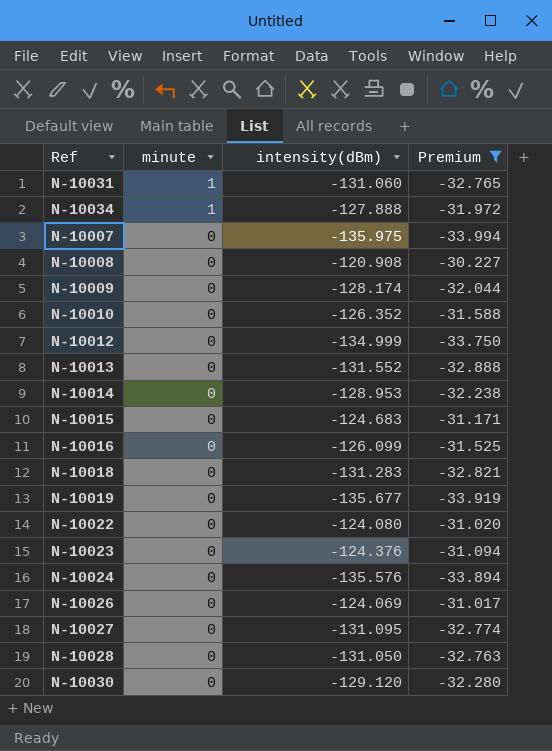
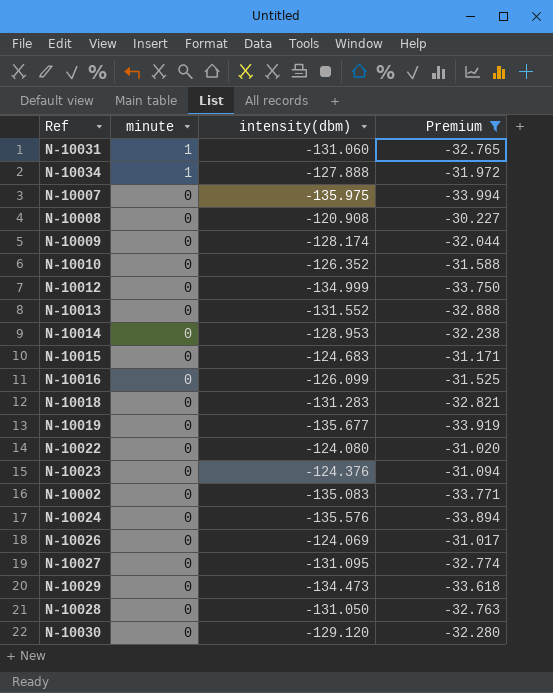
column name: intensity(dBm) -> intensity(dbm)
row N-10002: none -> 0 | -135.083 | -33.771
row N-10029: none -> 0 | -134.473 | -33.618

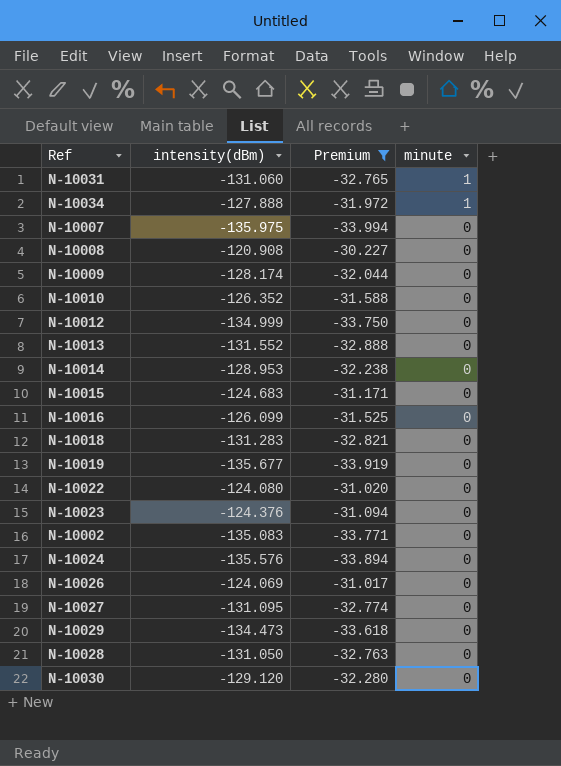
column name: intensity(dbm) -> intensity(dBm)
column minute | position: 2 -> 4

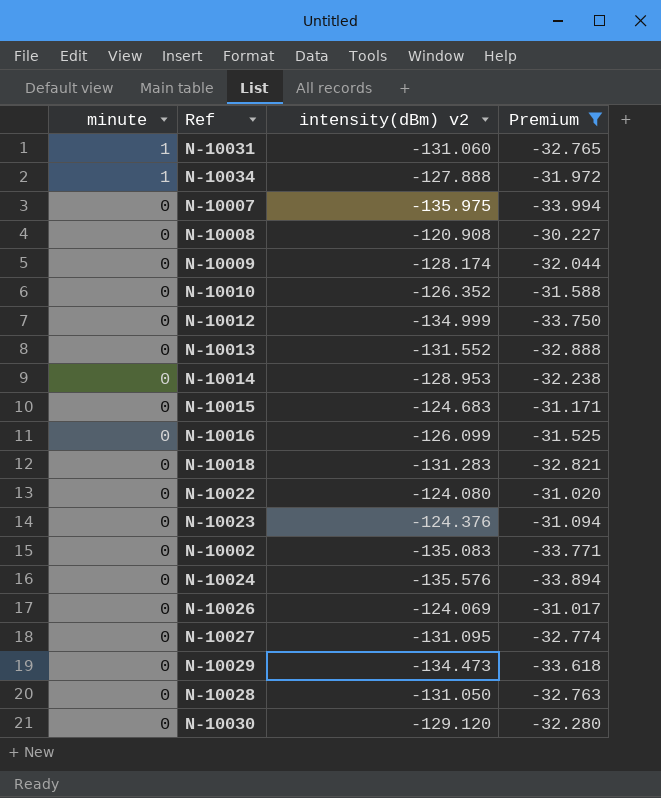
column minute | position: 4 -> 1
column name: intensity(dBm) -> intensity(dBm) v2
row N-10019: -135.677 | -33.919 | 0 -> none

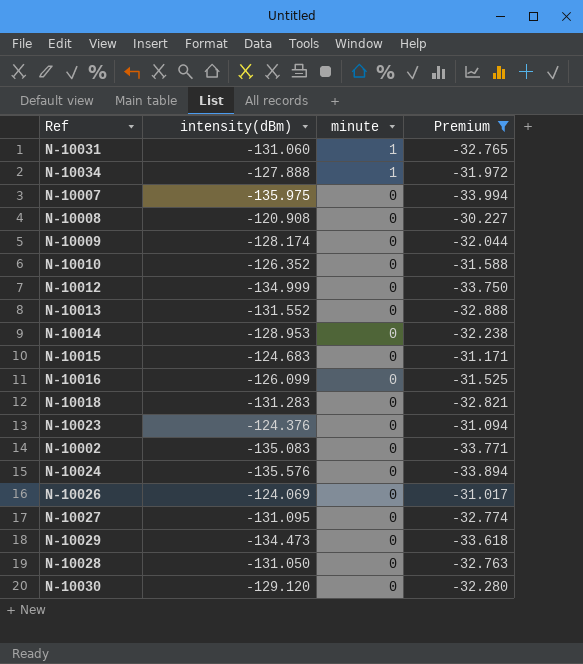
column name: intensity(dBm) v2 -> intensity(dBm)
column minute | position: 1 -> 3
row N-10022: 0 | -124.080 | -31.020 -> none

